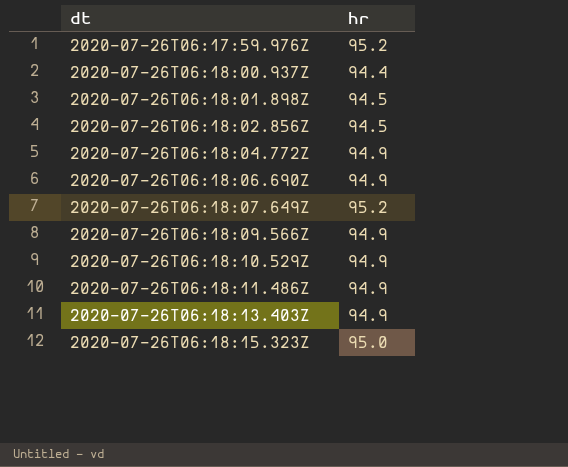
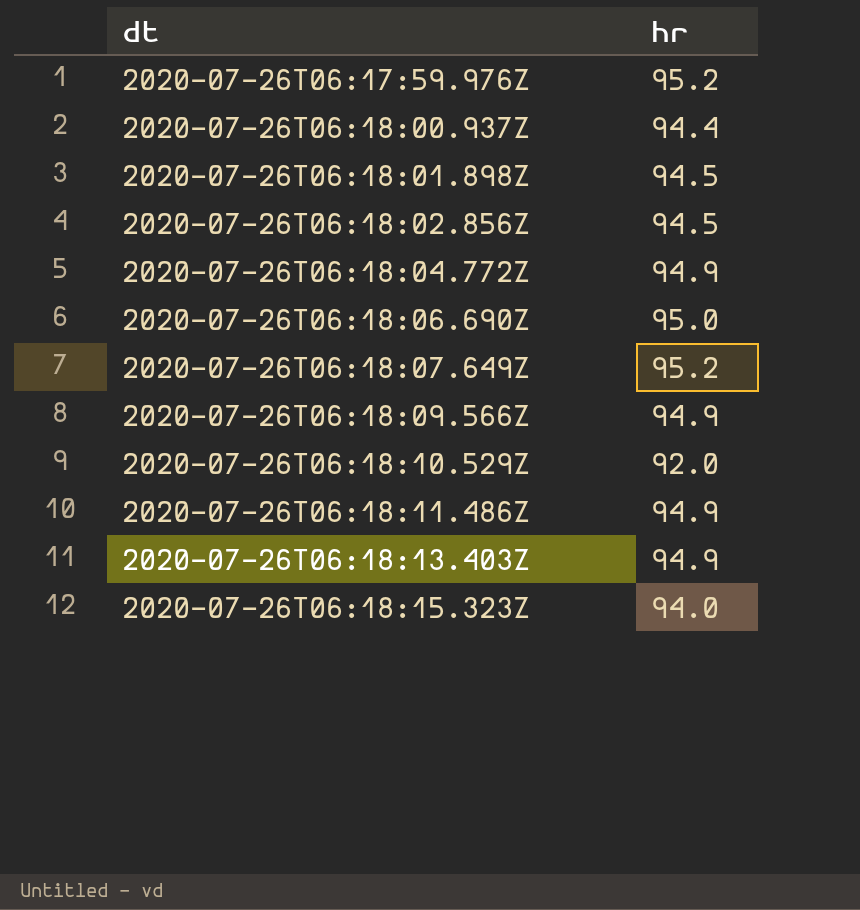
2020-07-26T06:18:06.690Z | hr: 94.9 -> 95.0
2020-07-26T06:18:10.529Z | hr: 94.9 -> 92.0
2020-07-26T06:18:15.323Z | hr: 95.0 -> 94.0

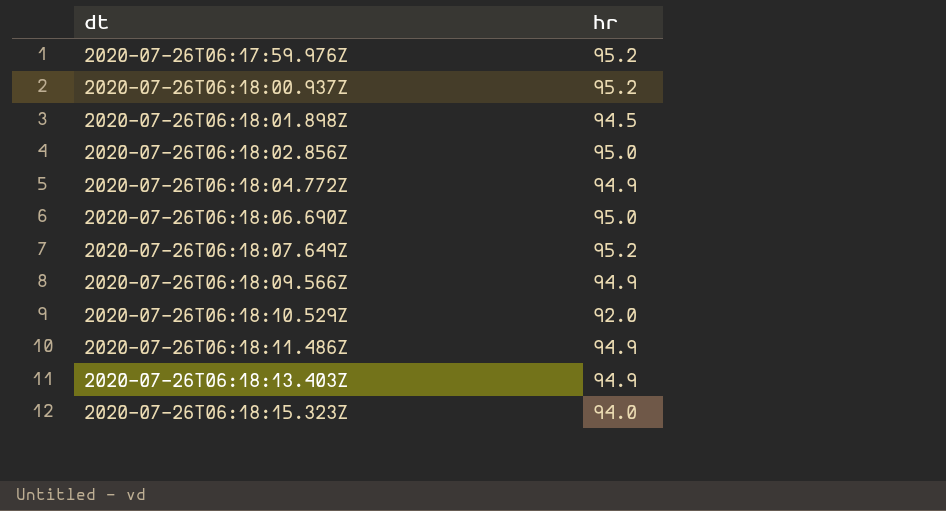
2020-07-26T06:18:00.937Z | hr: 94.4 -> 95.2
2020-07-26T06:18:02.856Z | hr: 94.5 -> 95.0

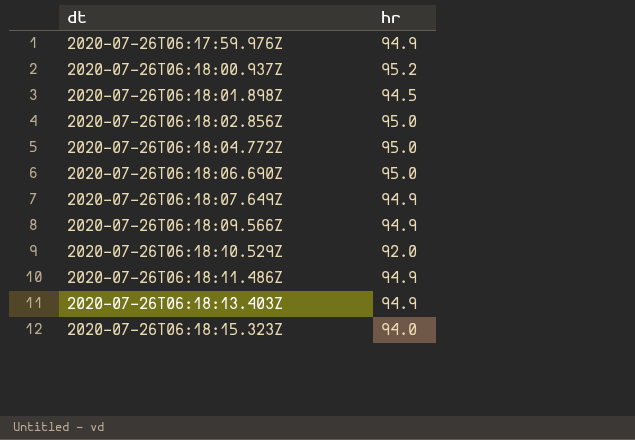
2020-07-26T06:17:59.976Z | hr: 95.2 -> 94.9
2020-07-26T06:18:04.772Z | hr: 94.9 -> 95.0
2020-07-26T06:18:07.649Z | hr: 95.2 -> 94.9

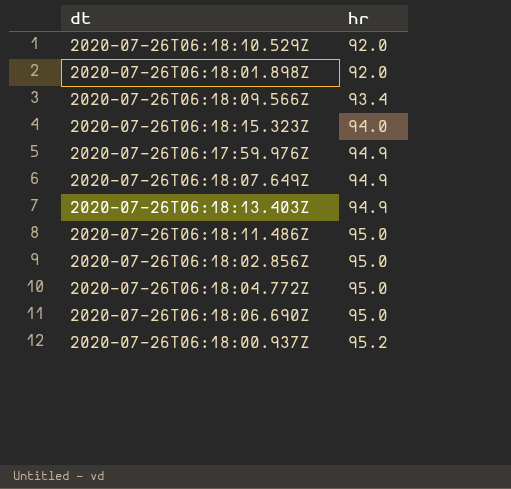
row order: dt ascending -> hr ascending
2020-07-26T06:18:01.898Z | hr: 94.5 -> 92.0
2020-07-26T06:18:09.566Z | hr: 94.9 -> 93.4
2020-07-26T06:18:11.486Z | hr: 94.9 -> 95.0

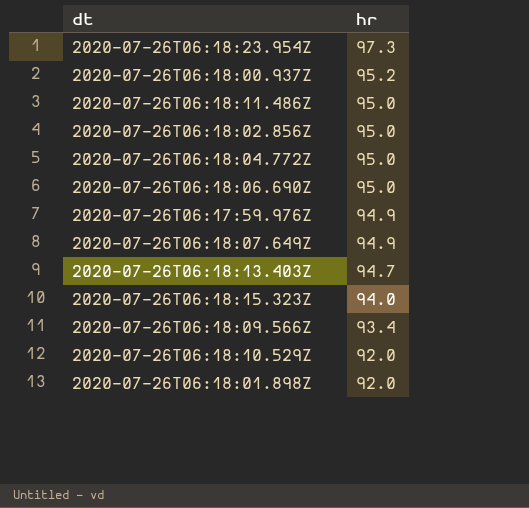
row order: hr ascending -> hr descending
row 2020-07-26T06:18:23.954Z: none -> 97.3
2020-07-26T06:18:13.403Z | hr: 94.9 -> 94.7

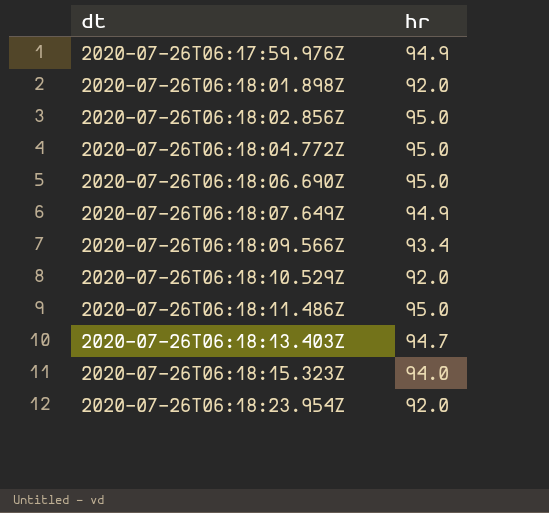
row order: hr descending -> dt ascending
row 2020-07-26T06:18:00.937Z: 95.2 -> none
2020-07-26T06:18:23.954Z | hr: 97.3 -> 92.0

